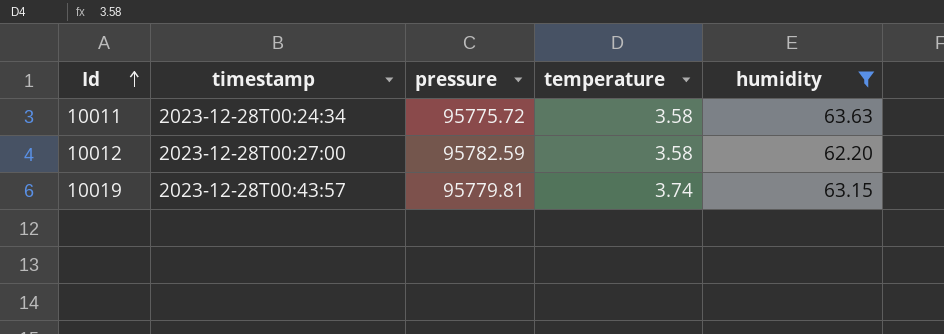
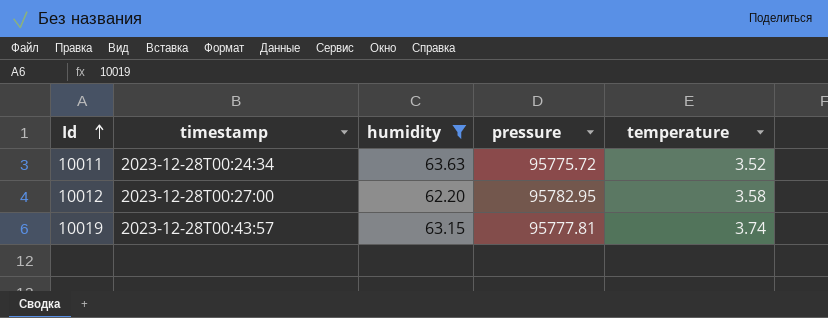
column humidity | position: 5 -> 3
10011 | temperature: 3.58 -> 3.52
10012 | pressure: 95782.59 -> 95782.95
10019 | pressure: 95779.81 -> 95777.81

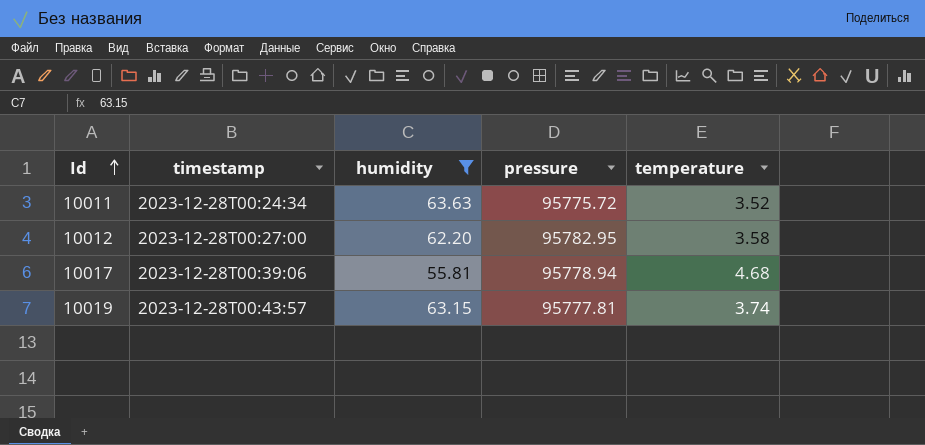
row 10017: none -> 2023-12-28T00:39:06 | 55.81 | 95778.94 | 4.68

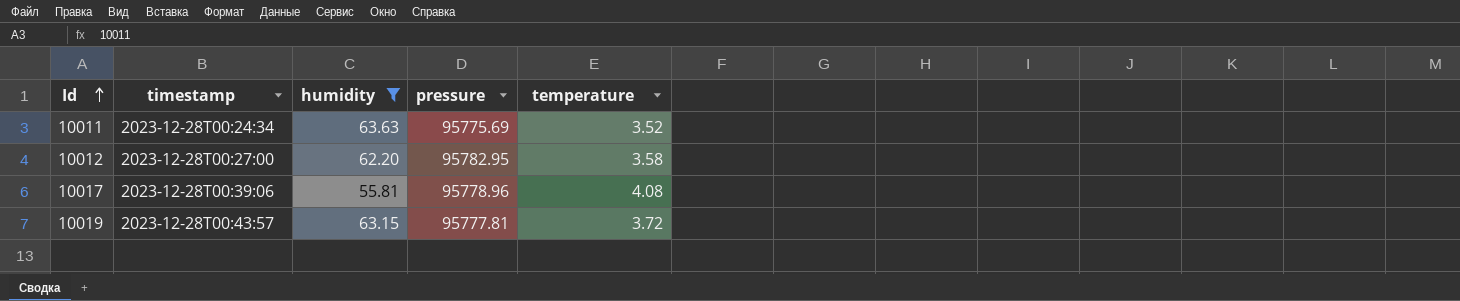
10011 | pressure: 95775.72 -> 95775.69
10017 | pressure: 95778.94 -> 95778.96
10017 | temperature: 4.68 -> 4.08
10019 | temperature: 3.74 -> 3.72

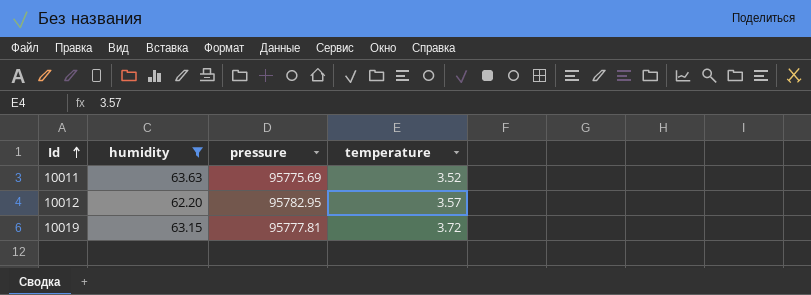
column timestamp | position: 2 -> none
row 10017: 2023-12-28T00:39:06 | 55.81 | 95778.96 | 4.08 -> none
10012 | temperature: 3.58 -> 3.57

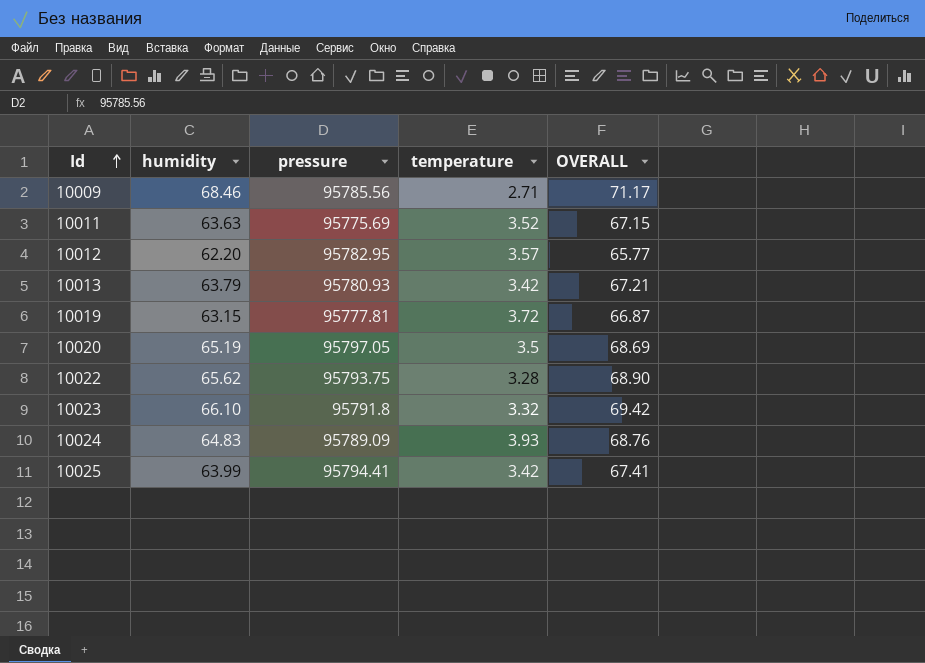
filter: humidity <= 63.63 -> none
column OVERALL | formula: none -> [humidity] + [temperature]

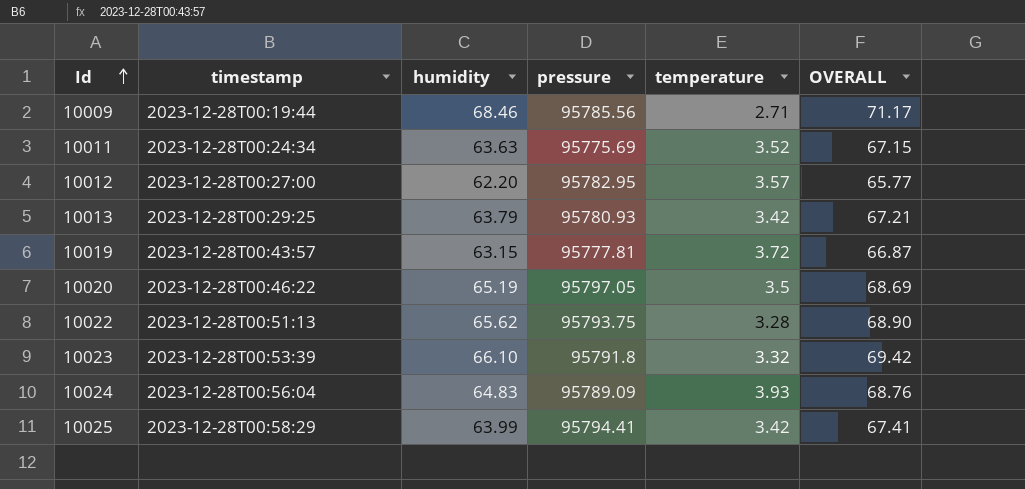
column timestamp | position: none -> 2

